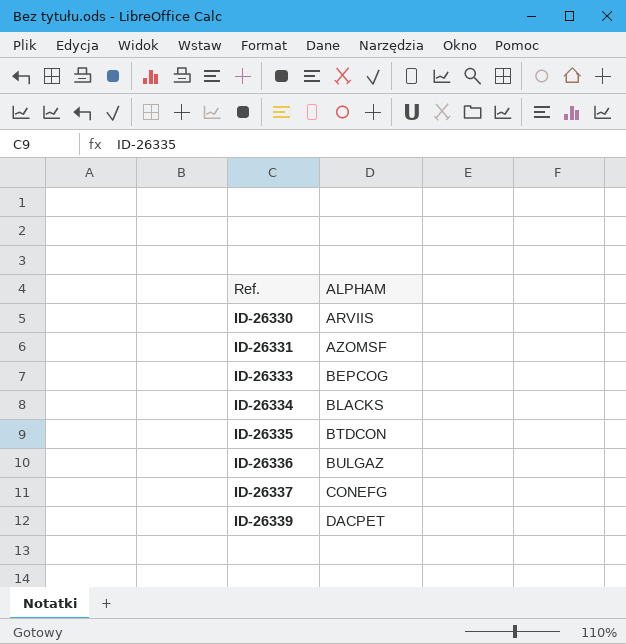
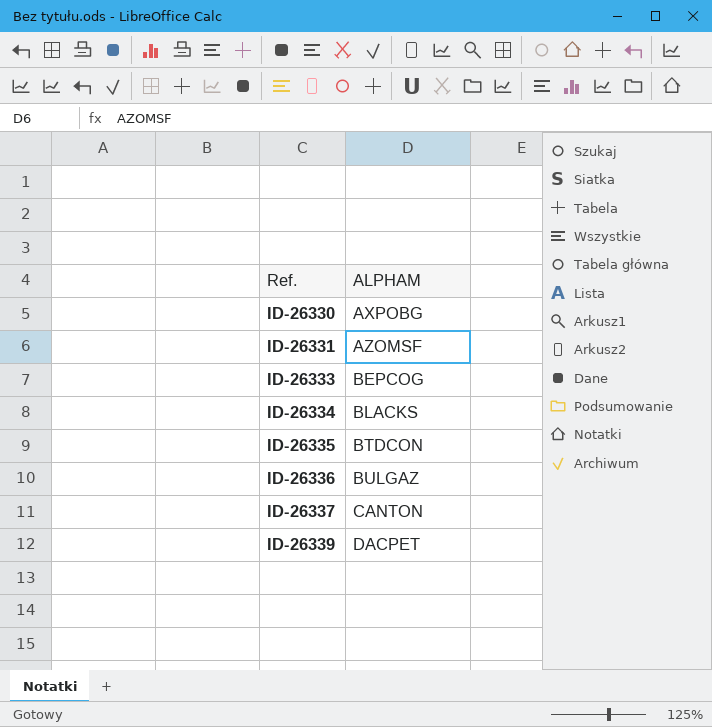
ID-26330 | ALPHAM: ARVIIS -> AXPOBG
ID-26337 | ALPHAM: CONEFG -> CANTON

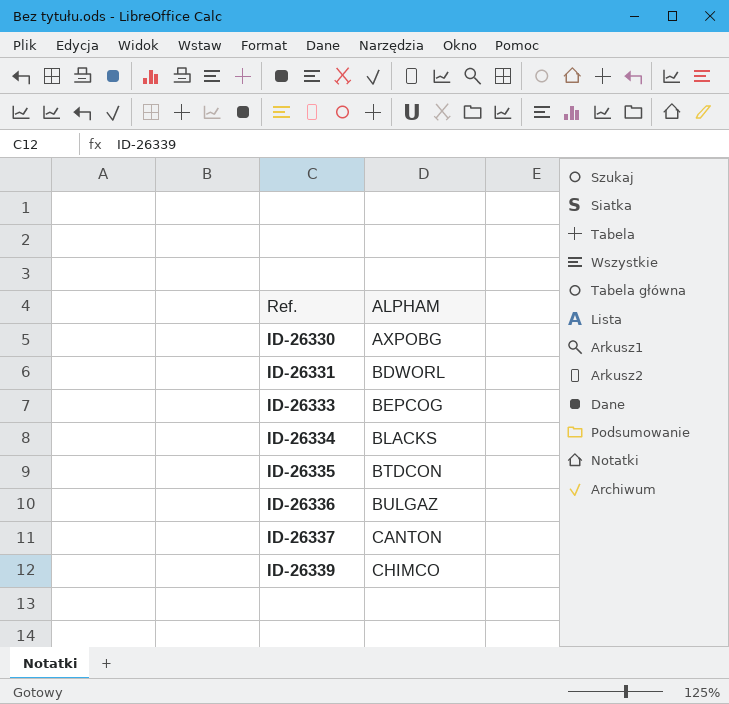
ID-26331 | ALPHAM: AZOMSF -> BDWORL
ID-26339 | ALPHAM: DACPET -> CHIMCO

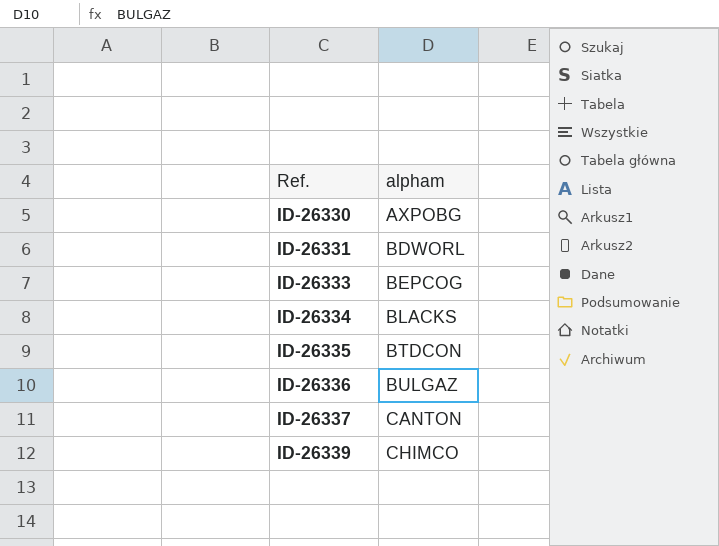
column name: ALPHAM -> alpham

